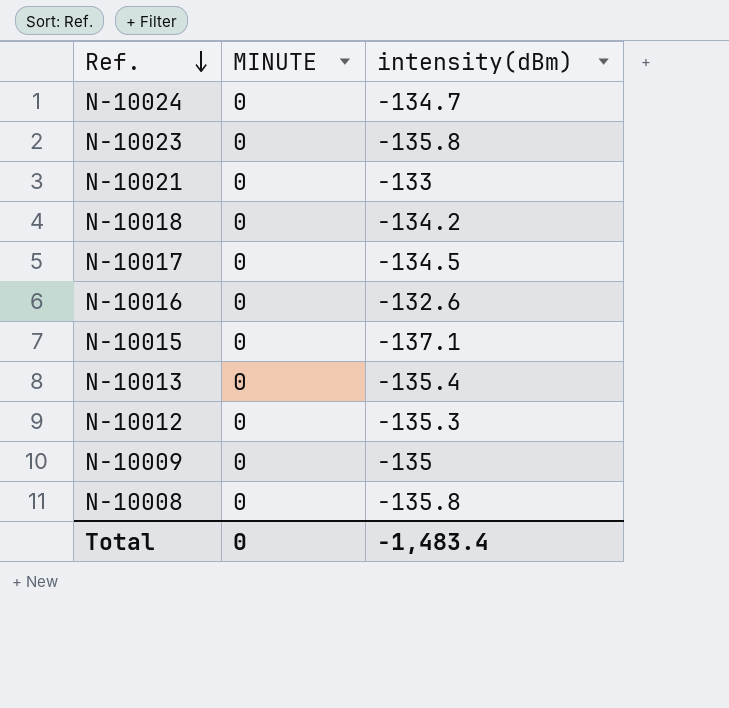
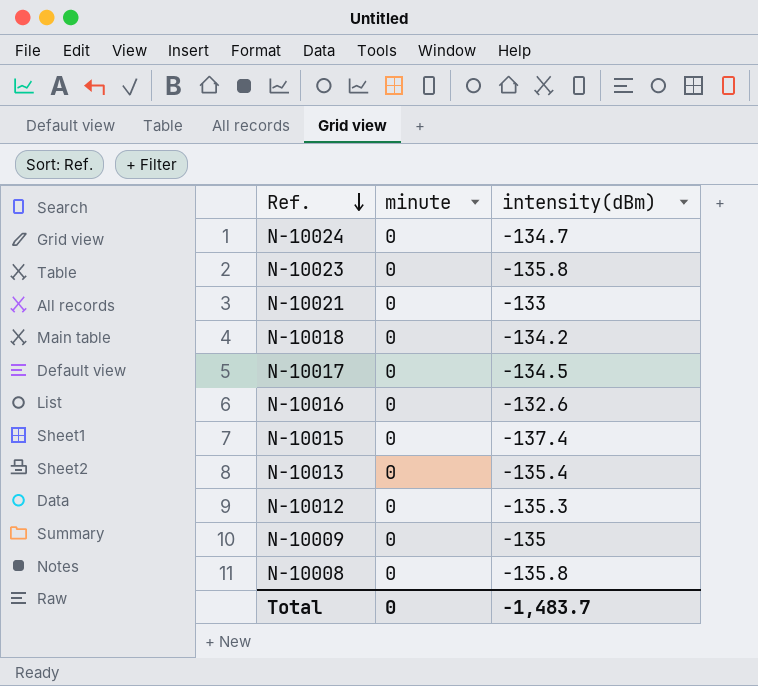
column name: MINUTE -> minute
N-10015 | intensity(dBm): -137.1 -> -137.4
Total | intensity(dBm): -1,483.4 -> -1,483.7

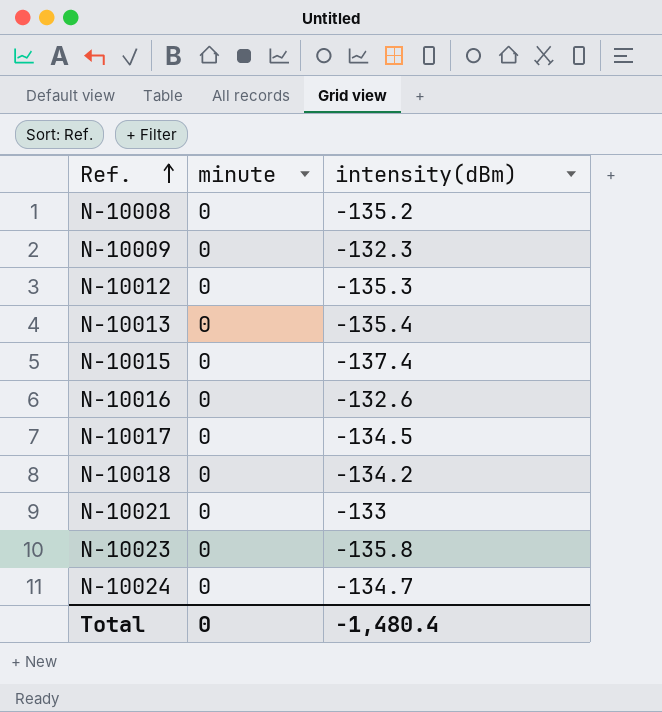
row order: Ref. descending -> Ref. ascending
N-10008 | intensity(dBm): -135.8 -> -135.2
N-10009 | intensity(dBm): -135 -> -132.3
Total | intensity(dBm): -1,483.7 -> -1,480.4

